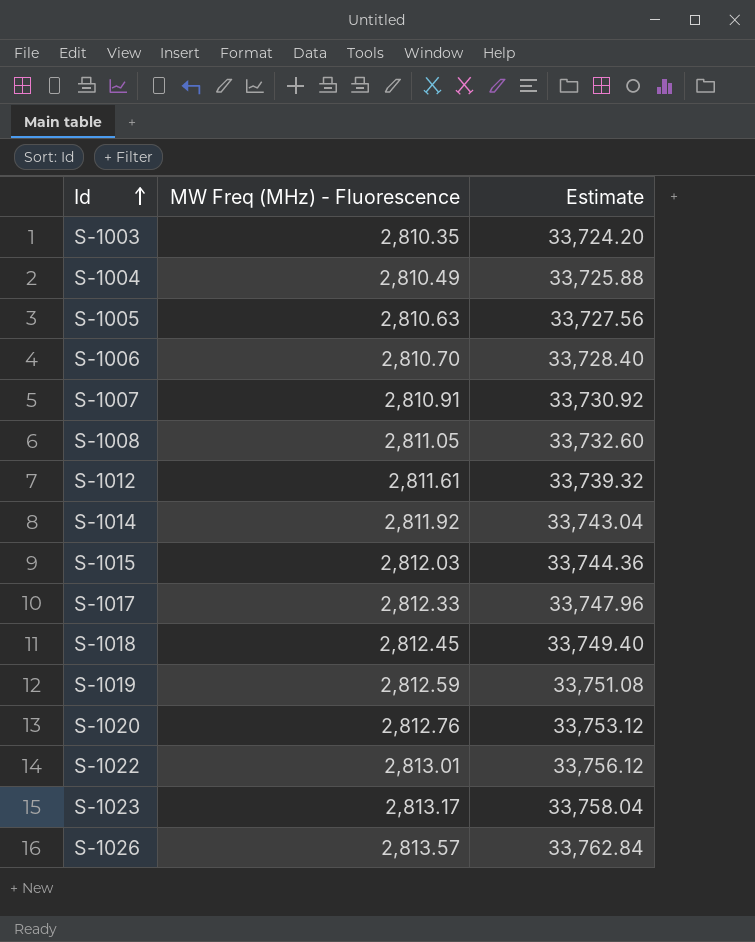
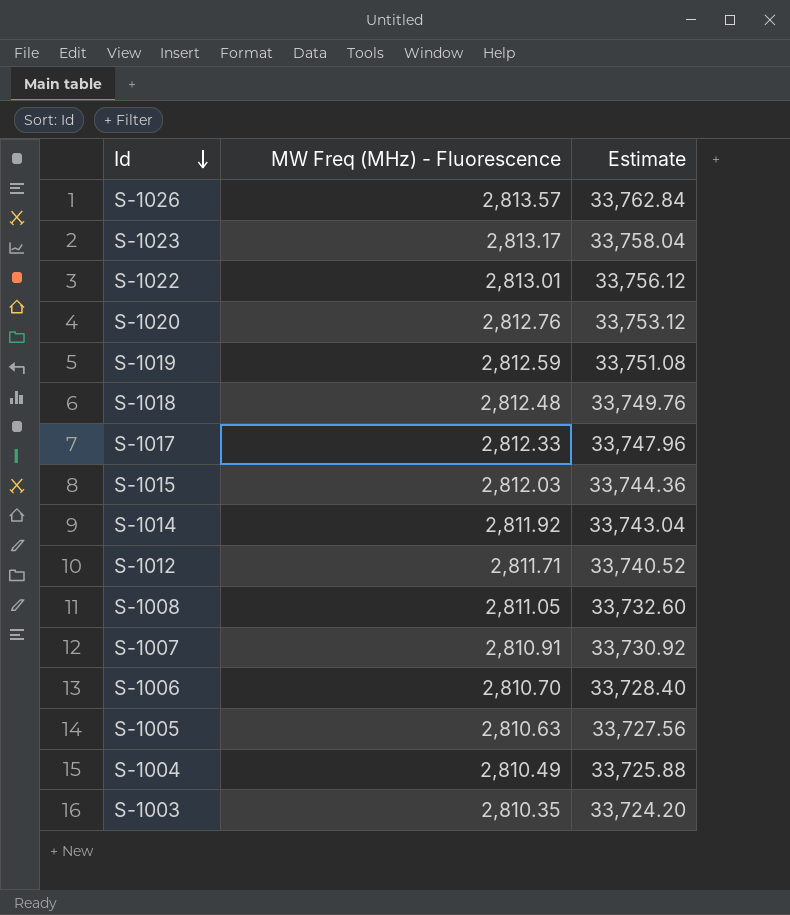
row order: Id ascending -> Id descending
S-1018 | MW Freq (MHz) - Fluorescence: 2,812.45 -> 2,812.48
S-1018 | Estimate: 33,749.40 -> 33,749.76
S-1012 | MW Freq (MHz) - Fluorescence: 2,811.61 -> 2,811.71
S-1012 | Estimate: 33,739.32 -> 33,740.52

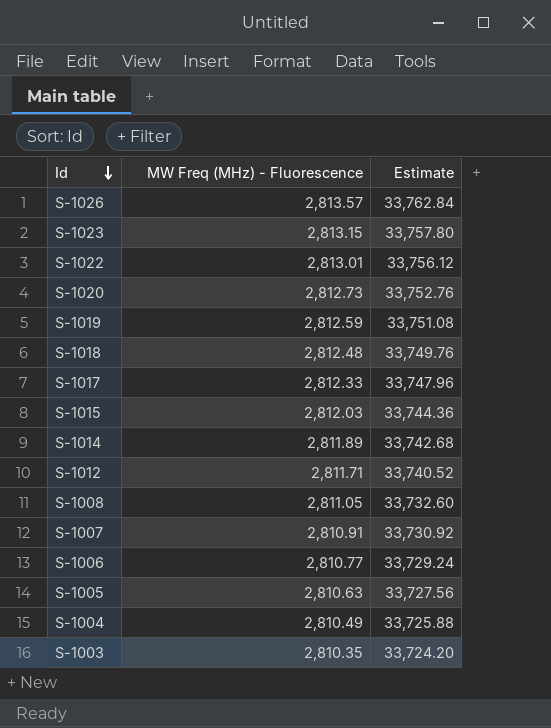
S-1023 | MW Freq (MHz) - Fluorescence: 2,813.17 -> 2,813.15
S-1023 | Estimate: 33,758.04 -> 33,757.80
S-1020 | MW Freq (MHz) - Fluorescence: 2,812.76 -> 2,812.73
S-1020 | Estimate: 33,753.12 -> 33,752.76
S-1014 | MW Freq (MHz) - Fluorescence: 2,811.92 -> 2,811.89
S-1014 | Estimate: 33,743.04 -> 33,742.68
S-1006 | MW Freq (MHz) - Fluorescence: 2,810.70 -> 2,810.77
S-1006 | Estimate: 33,728.40 -> 33,729.24

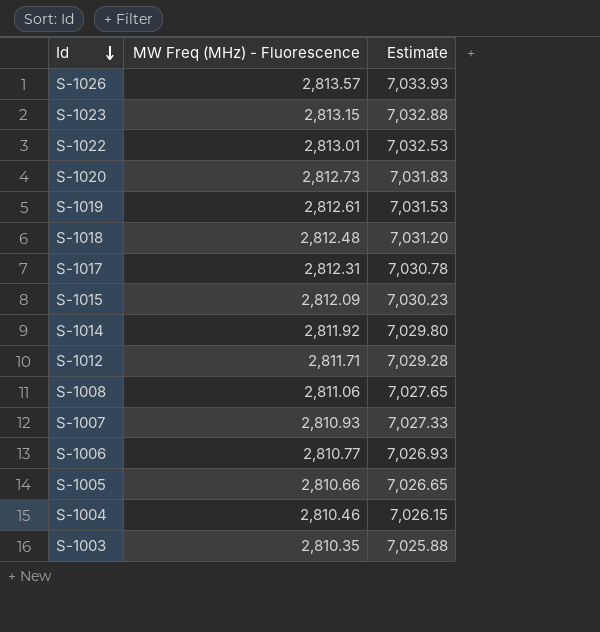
column Estimate | formula: [MW Freq (MHz) - Fluorescence] * 12 -> [MW Freq (MHz) - Fluorescence] * 2.5
S-1019 | MW Freq (MHz) - Fluorescence: 2,812.59 -> 2,812.61
S-1017 | MW Freq (MHz) - Fluorescence: 2,812.33 -> 2,812.31
S-1015 | MW Freq (MHz) - Fluorescence: 2,812.03 -> 2,812.09
S-1014 | MW Freq (MHz) - Fluorescence: 2,811.89 -> 2,811.92
S-1008 | MW Freq (MHz) - Fluorescence: 2,811.05 -> 2,811.06
S-1007 | MW Freq (MHz) - Fluorescence: 2,810.91 -> 2,810.93
S-1005 | MW Freq (MHz) - Fluorescence: 2,810.63 -> 2,810.66
S-1004 | MW Freq (MHz) - Fluorescence: 2,810.49 -> 2,810.46

